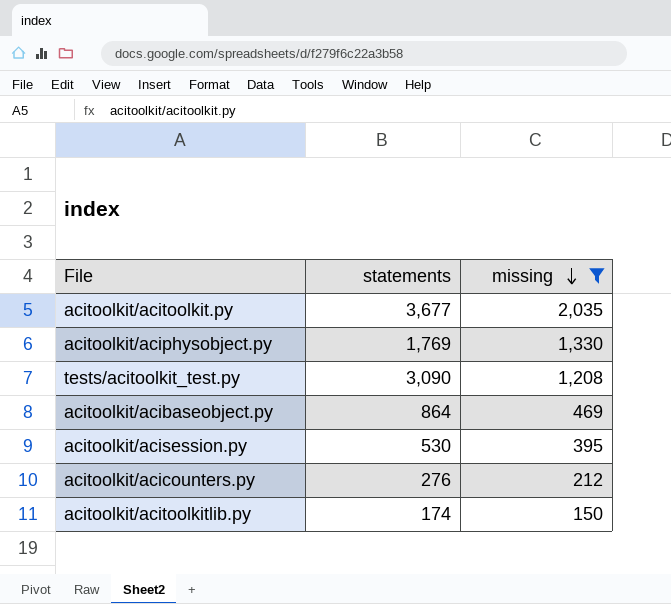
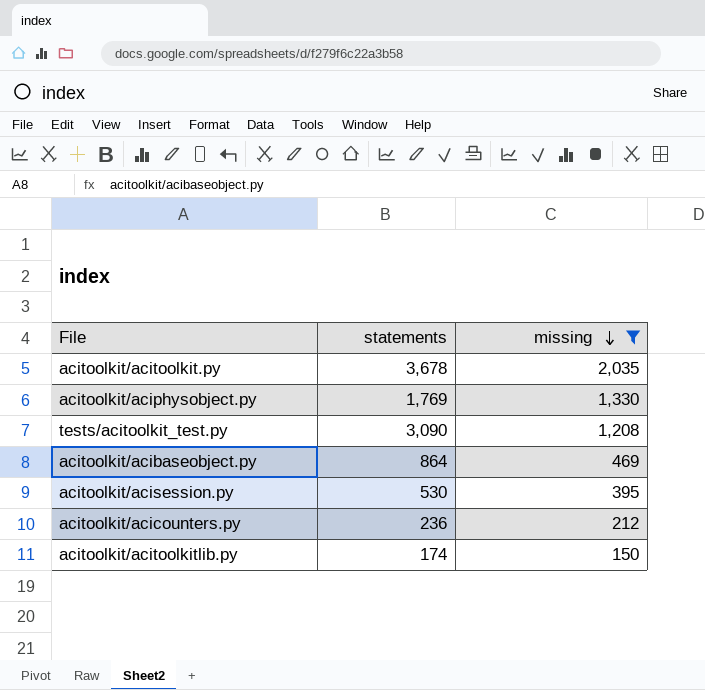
acitoolkit/acitoolkit.py | statements: 3,677 -> 3,678
acitoolkit/acicounters.py | statements: 276 -> 236

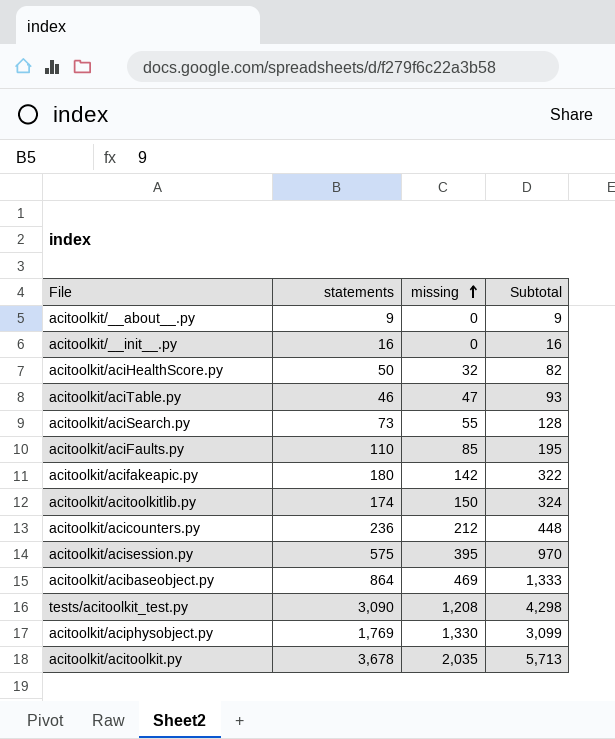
filter: missing >= 150 -> none
row order: missing descending -> missing ascending
column Subtotal | formula: none -> [statements] + [missing]
acitoolkit/acisession.py | statements: 530 -> 575

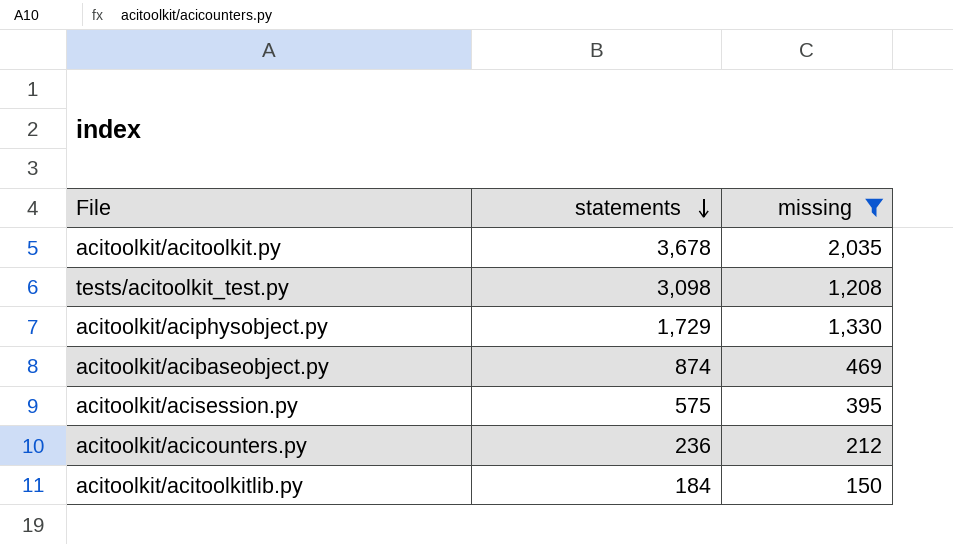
filter: none -> missing >= 150
row order: missing ascending -> statements descending
column Subtotal | formula: [statements] + [missing] -> none
tests/acitoolkit_test.py | statements: 3,090 -> 3,098
acitoolkit/aciphysobject.py | statements: 1,769 -> 1,729
acitoolkit/acibaseobject.py | statements: 864 -> 874
acitoolkit/acitoolkitlib.py | statements: 174 -> 184

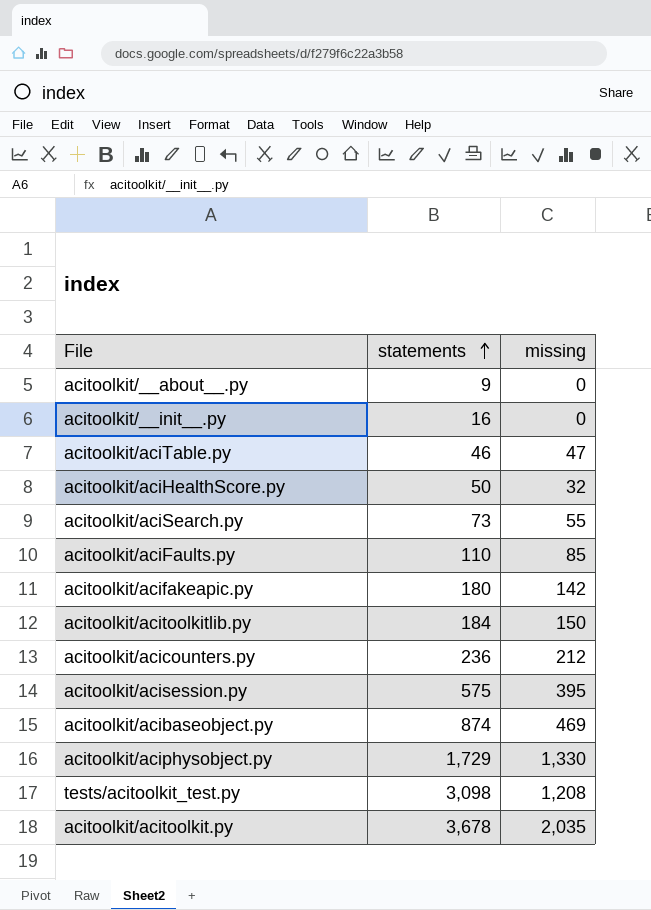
filter: missing >= 150 -> none
row order: statements descending -> statements ascending

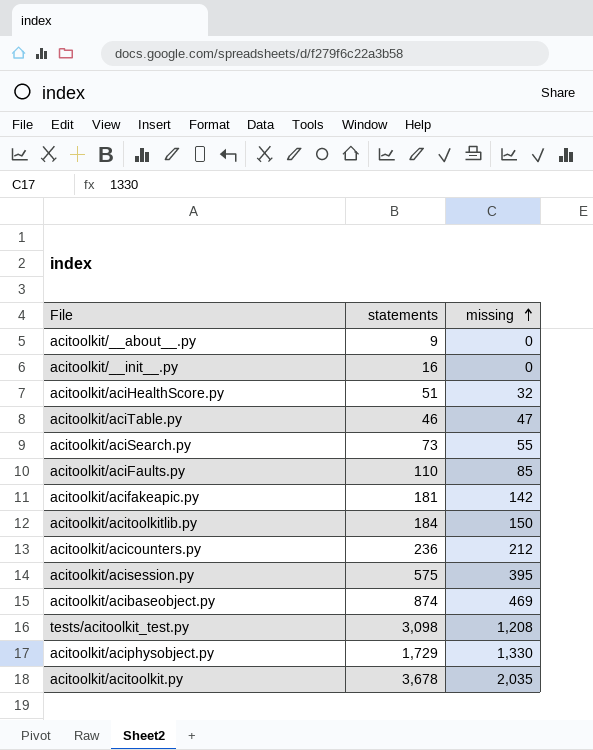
row order: statements ascending -> missing ascending
acitoolkit/aciHealthScore.py | statements: 50 -> 51
acitoolkit/acifakeapic.py | statements: 180 -> 181

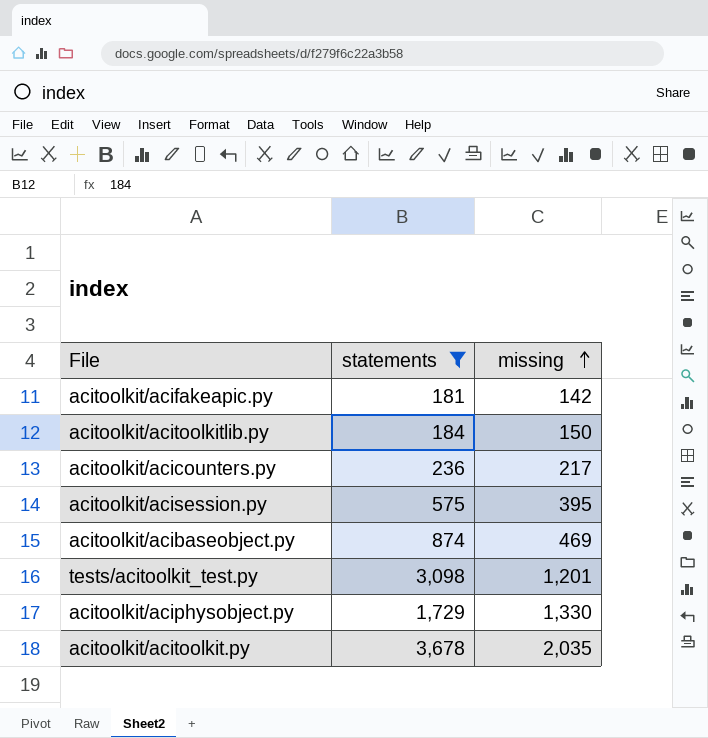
filter: none -> statements >= 181
acitoolkit/acicounters.py | missing: 212 -> 217
tests/acitoolkit_test.py | missing: 1,208 -> 1,201

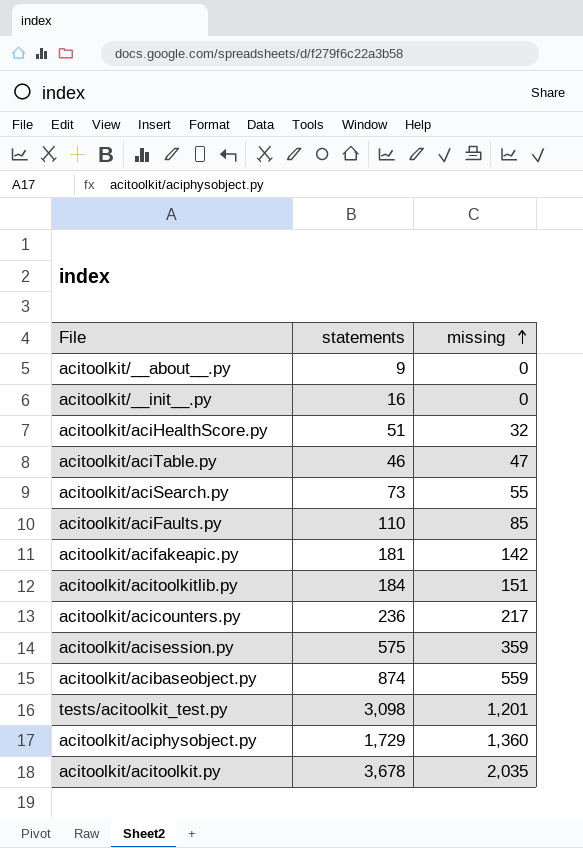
filter: statements >= 181 -> none
acitoolkit/acitoolkitlib.py | missing: 150 -> 151
acitoolkit/acisession.py | missing: 395 -> 359
acitoolkit/acibaseobject.py | missing: 469 -> 559
acitoolkit/aciphysobject.py | missing: 1,330 -> 1,360

